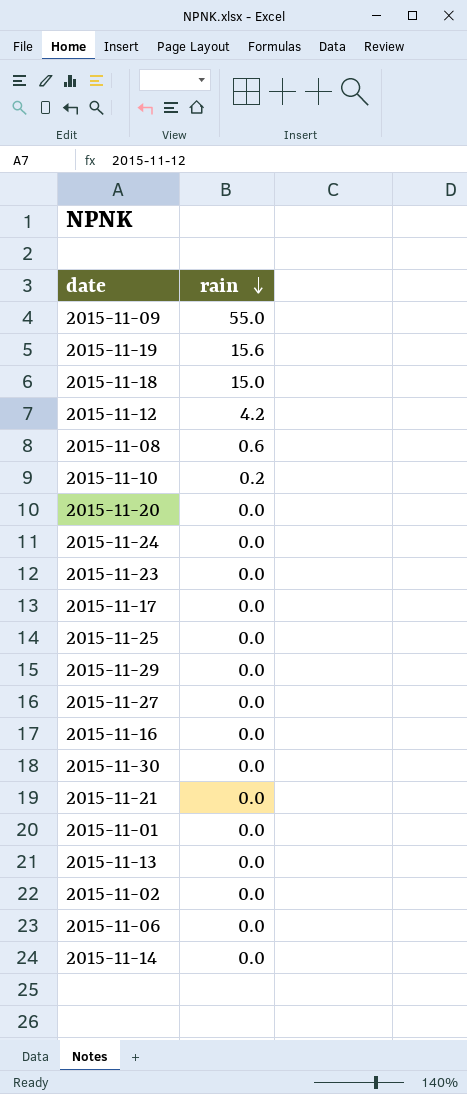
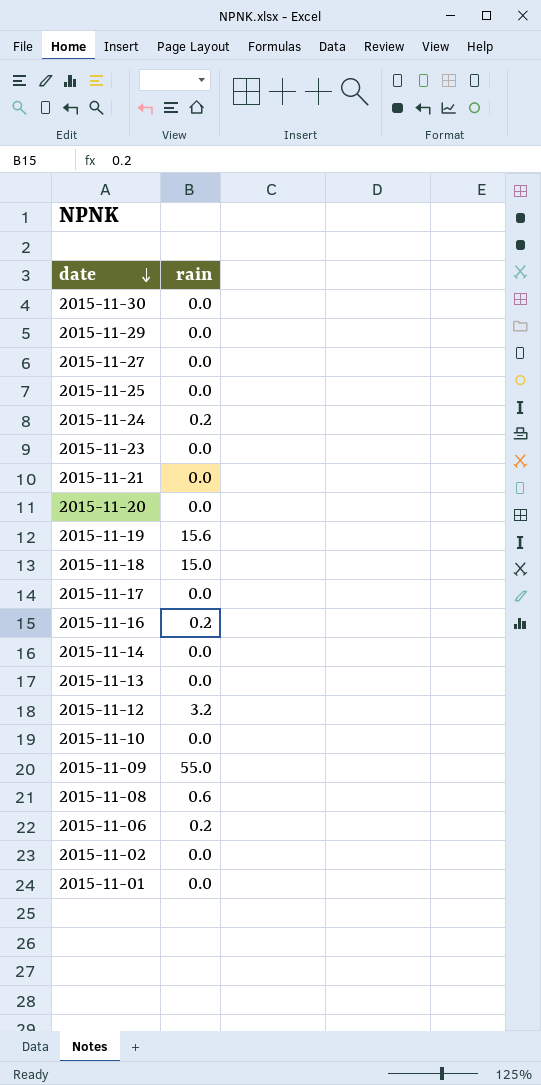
row order: rain descending -> date descending
2015-11-24 | rain: 0.0 -> 0.2
2015-11-16 | rain: 0.0 -> 0.2
2015-11-12 | rain: 4.2 -> 3.2
2015-11-10 | rain: 0.2 -> 0.0
2015-11-06 | rain: 0.0 -> 0.2

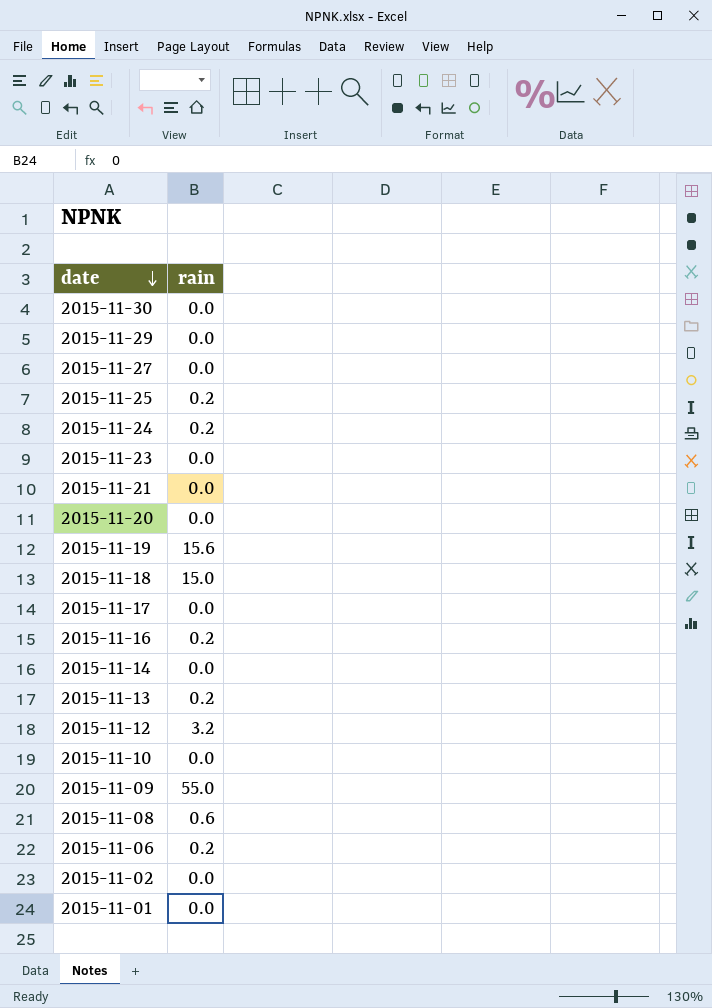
2015-11-25 | rain: 0.0 -> 0.2
2015-11-13 | rain: 0.0 -> 0.2

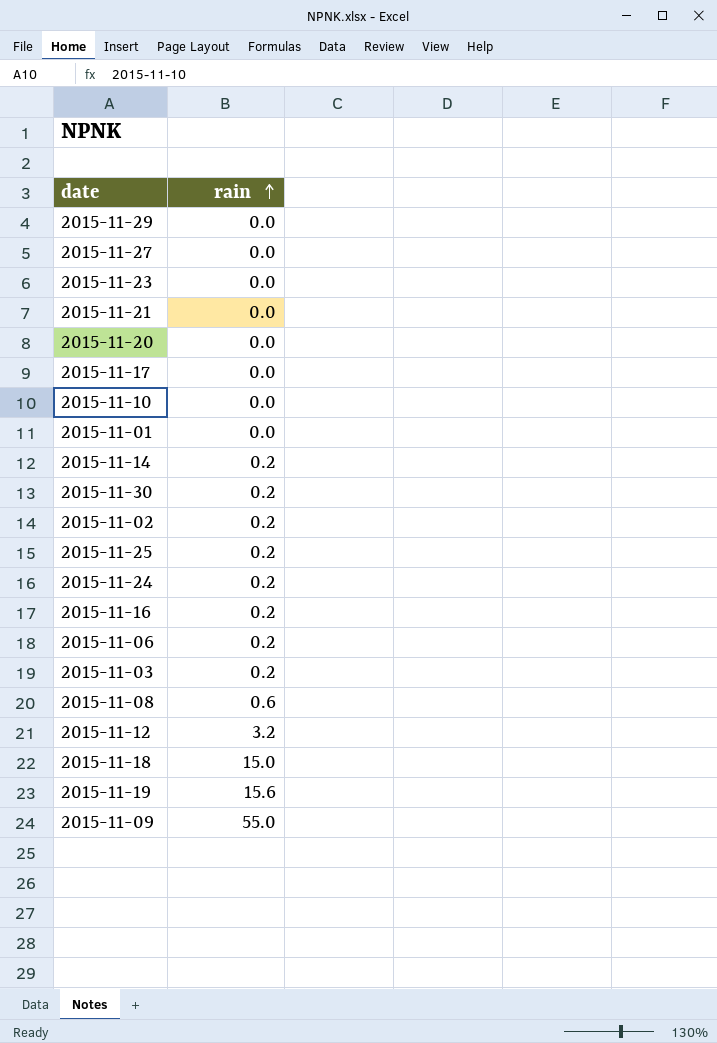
row order: date descending -> rain ascending
row 2015-11-13: 0.2 -> none
2015-11-14 | rain: 0.0 -> 0.2
2015-11-30 | rain: 0.0 -> 0.2
2015-11-02 | rain: 0.0 -> 0.2
row 2015-11-03: none -> 0.2

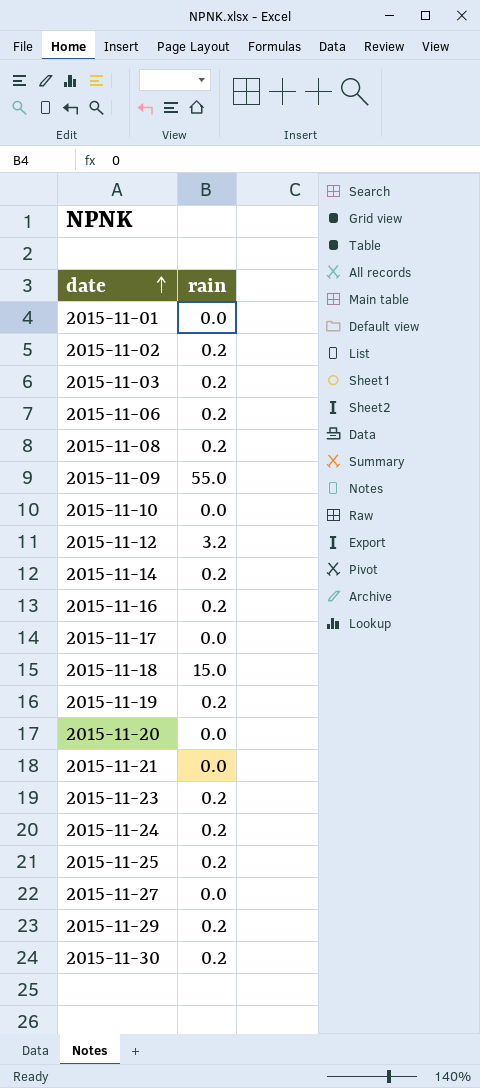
row order: rain ascending -> date ascending
2015-11-08 | rain: 0.6 -> 0.2
2015-11-19 | rain: 15.6 -> 0.2
2015-11-23 | rain: 0.0 -> 0.2
2015-11-29 | rain: 0.0 -> 0.2

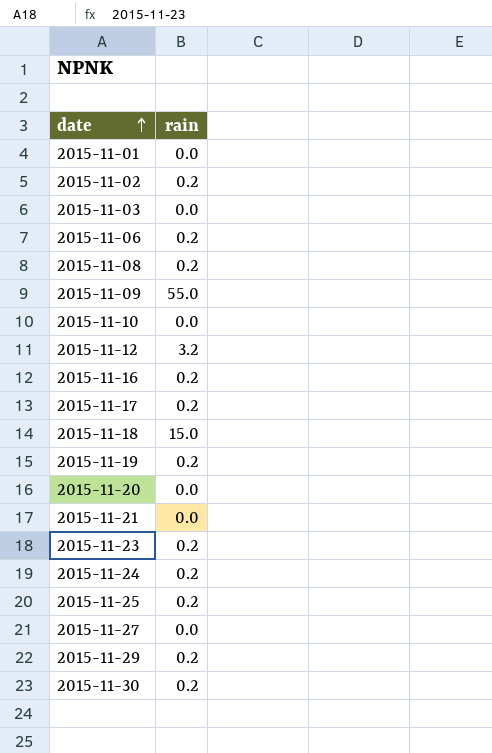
row 2015-11-14: 0.2 -> none
2015-11-03 | rain: 0.2 -> 0.0
2015-11-17 | rain: 0.0 -> 0.2

